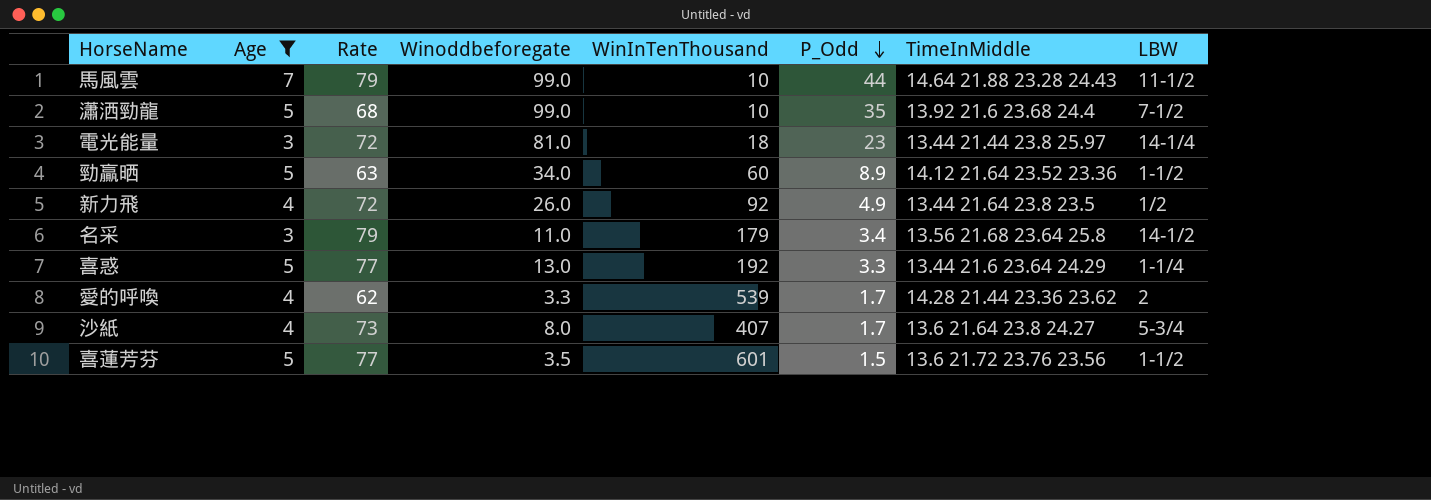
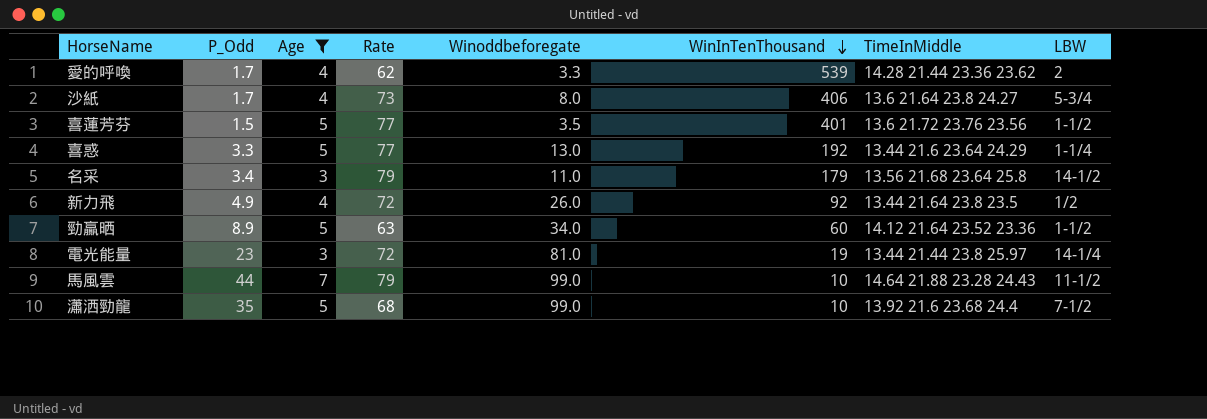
row order: P_Odd descending -> WinInTenThousand descending
column P_Odd | position: 6 -> 2
沙紙 | WinInTenThousand: 407 -> 406
喜蓮芳芬 | WinInTenThousand: 601 -> 401
電光能量 | WinInTenThousand: 18 -> 19

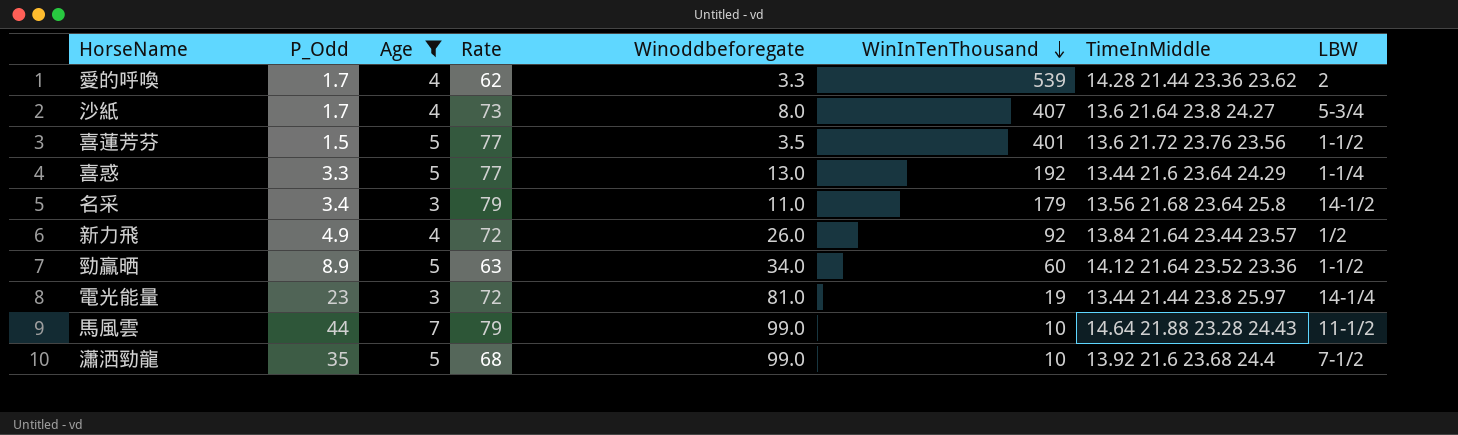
沙紙 | WinInTenThousand: 406 -> 407
新力飛 | TimeInMiddle: 13.44 21.64 23.8 23.5 -> 13.84 21.64 23.44 23.57

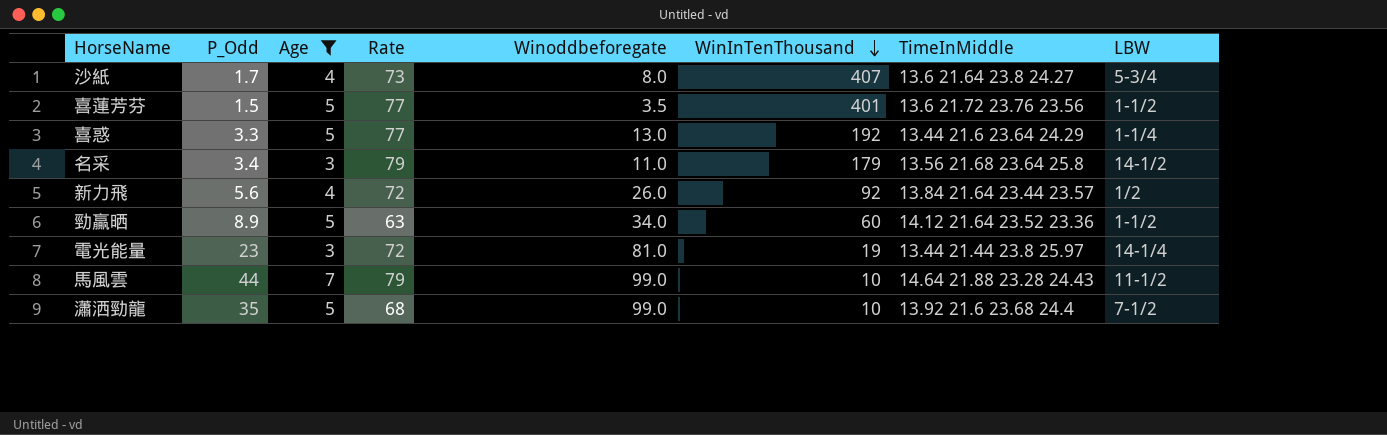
row 愛的呼喚: 1.7 | 4 | 62 | 3.3 | 539 | 14.28 21.44 23.36 23.62 | 2 -> none
新力飛 | P_Odd: 4.9 -> 5.6

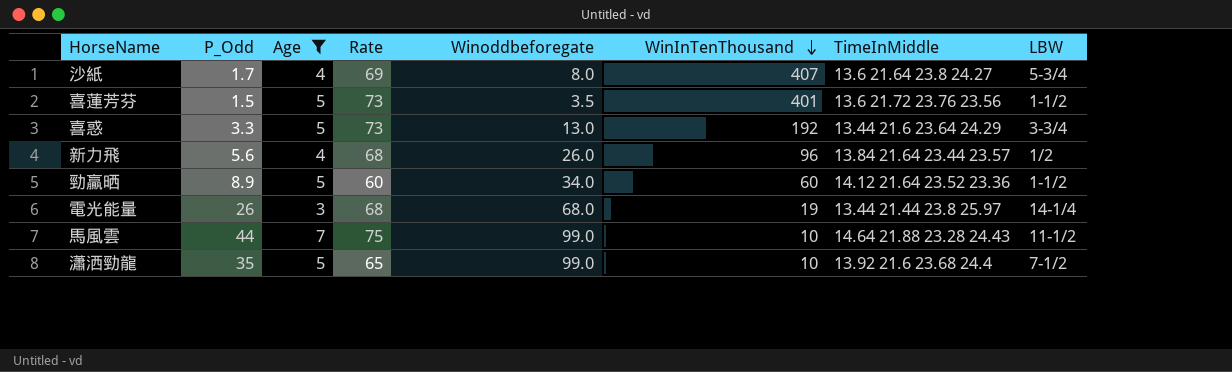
row 名采: 3.4 | 3 | 79 | 11.0 | 179 | 13.56 21.68 23.64 25.8 | 14-1/2 -> none
沙紙 | Rate: 73 -> 69
喜蓮芳芬 | Rate: 77 -> 73
喜惑 | Rate: 77 -> 73
喜惑 | LBW: 1-1/4 -> 3-3/4
新力飛 | Rate: 72 -> 68
新力飛 | WinInTenThousand: 92 -> 96
勁贏晒 | Rate: 63 -> 60
電光能量 | P_Odd: 23 -> 26
電光能量 | Rate: 72 -> 68
電光能量 | Winoddbeforegate: 81.0 -> 68.0
馬風雲 | Rate: 79 -> 75
瀟洒勁龍 | Rate: 68 -> 65

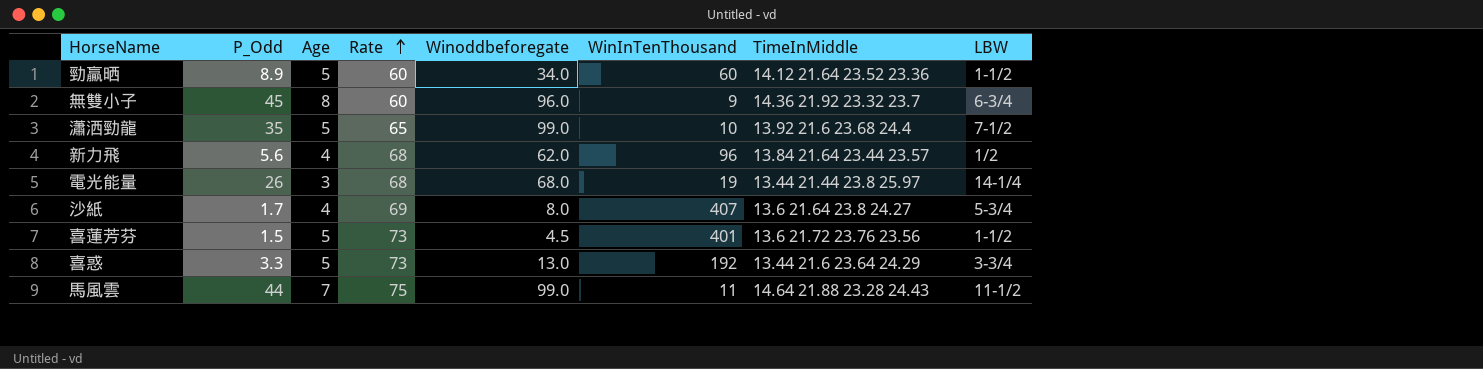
filter: Age != 8 -> none
row order: WinInTenThousand descending -> Rate ascending
新力飛 | Winoddbeforegate: 26.0 -> 62.0
喜蓮芳芬 | Winoddbeforegate: 3.5 -> 4.5
馬風雲 | WinInTenThousand: 10 -> 11

